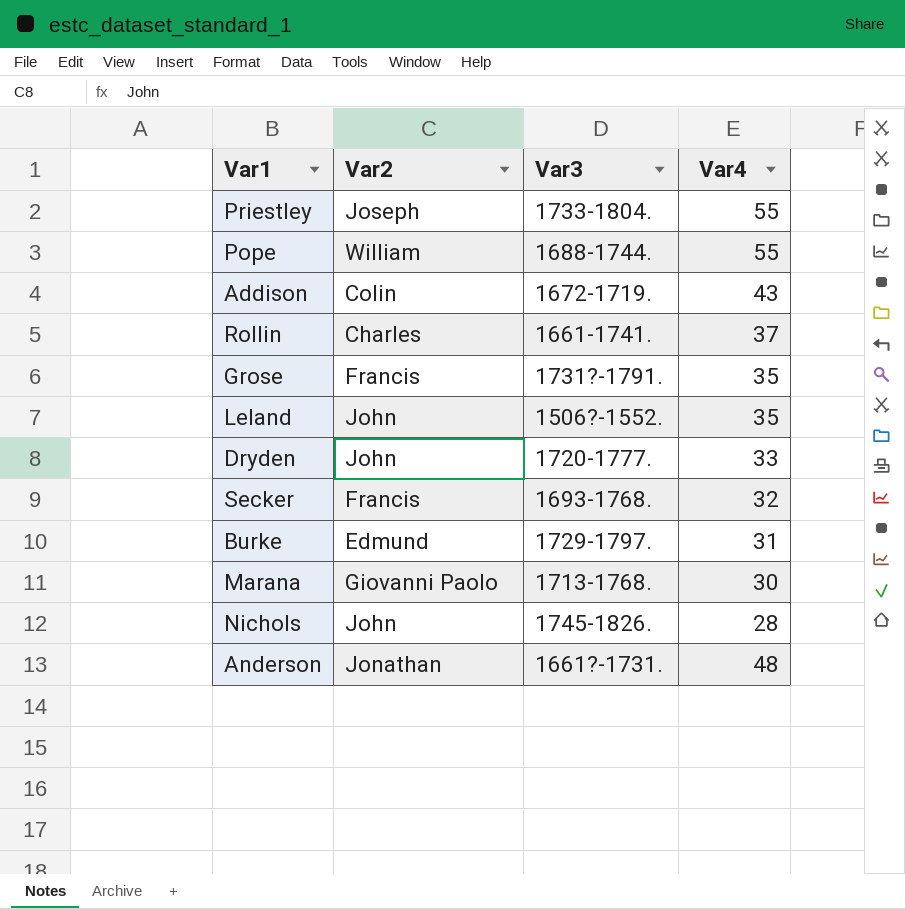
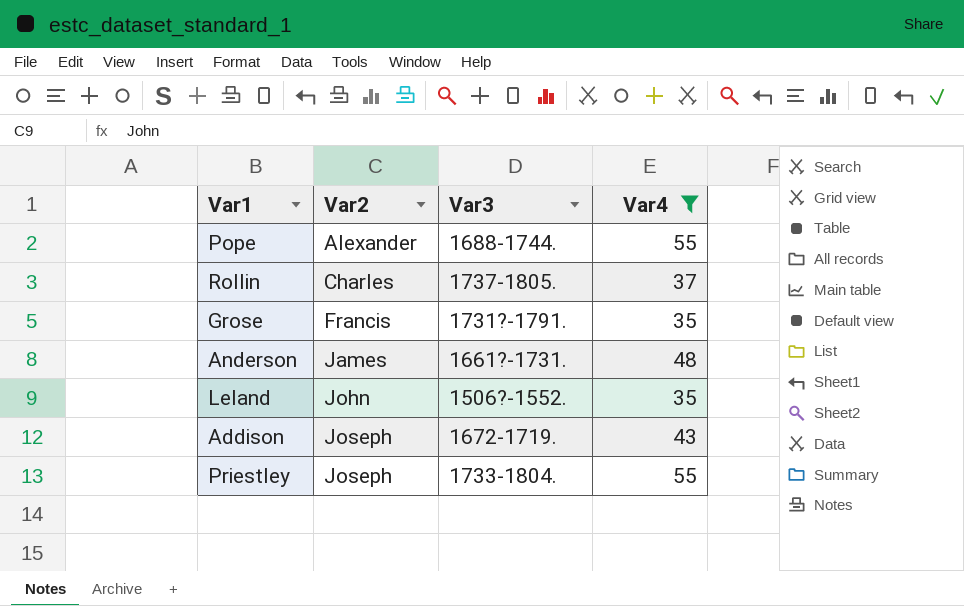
filter: none -> Var4 >= 35
row order: none -> Var2 ascending
Pope | Var2: William -> Alexander
Rollin | Var3: 1661-1741. -> 1737-1805.
Anderson | Var2: Jonathan -> James
Addison | Var2: Colin -> Joseph

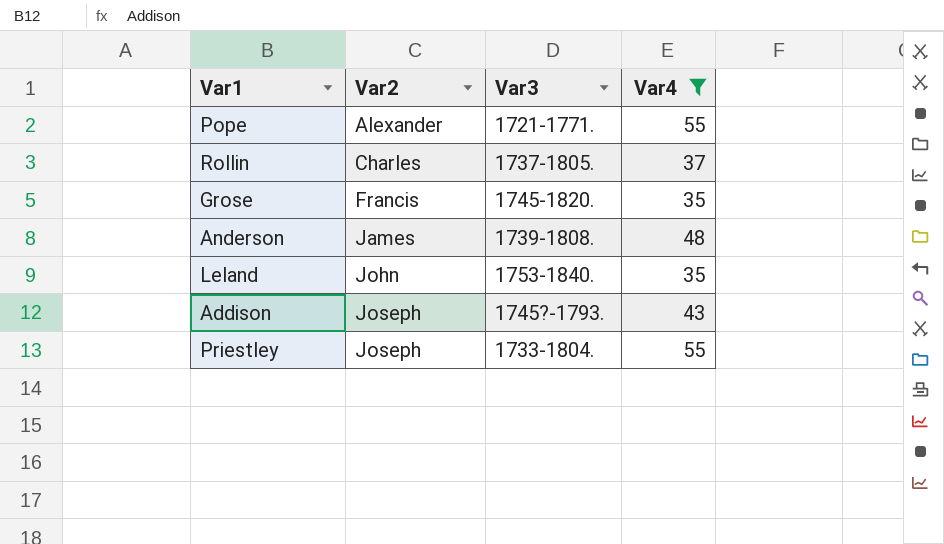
Pope | Var3: 1688-1744. -> 1721-1771.
Grose | Var3: 1731?-1791. -> 1745-1820.
Anderson | Var3: 1661?-1731. -> 1739-1808.
Leland | Var3: 1506?-1552. -> 1753-1840.
Addison | Var3: 1672-1719. -> 1745?-1793.

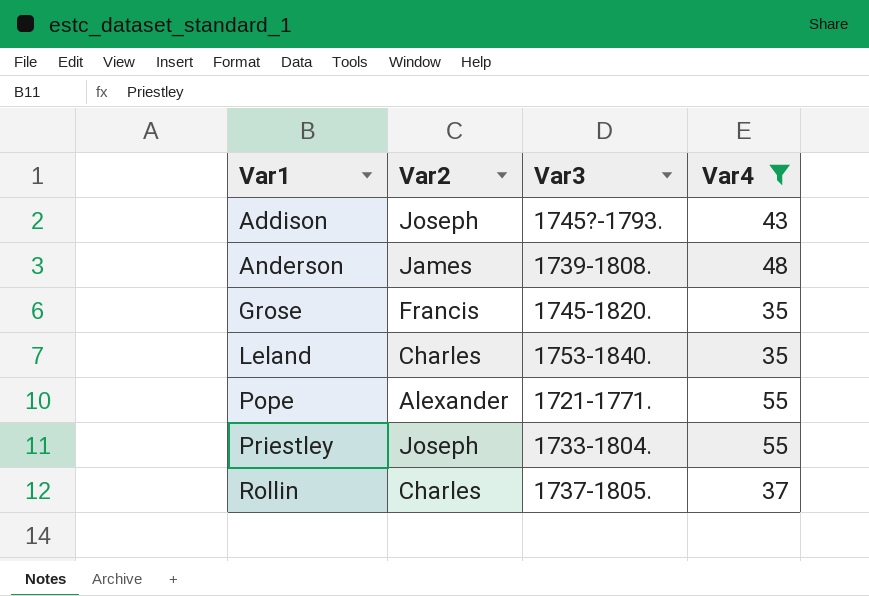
row order: Var2 ascending -> Var1 ascending
Leland | Var2: John -> Charles

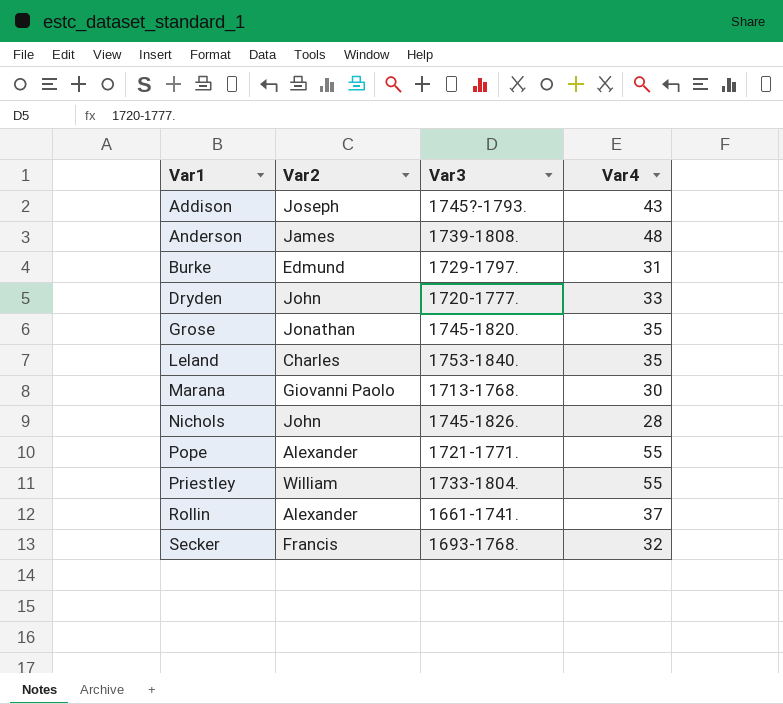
filter: Var4 >= 35 -> none
Grose | Var2: Francis -> Jonathan
Priestley | Var2: Joseph -> William
Rollin | Var2: Charles -> Alexander
Rollin | Var3: 1737-1805. -> 1661-1741.

